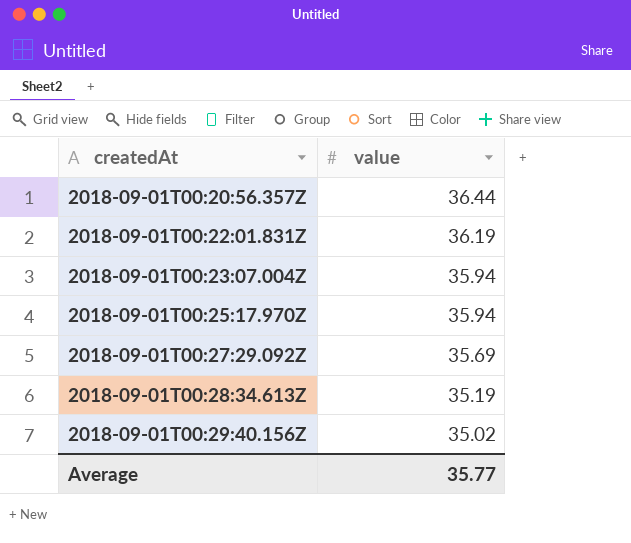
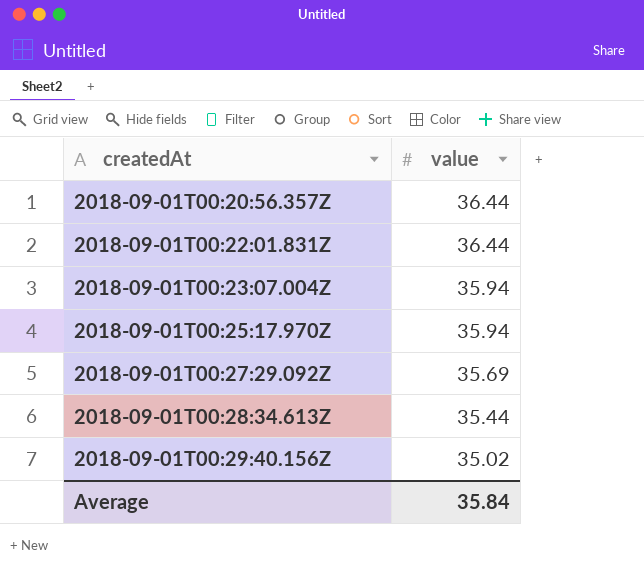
2018-09-01T00:22:01.831Z | value: 36.19 -> 36.44
2018-09-01T00:28:34.613Z | value: 35.19 -> 35.44
Average | value: 35.77 -> 35.84

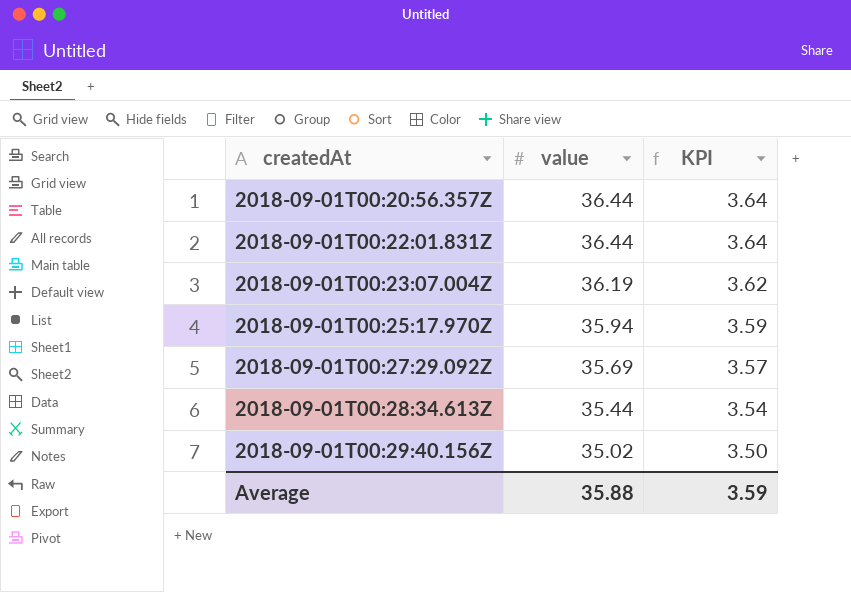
column KPI | formula: none -> [value] * 0.1
2018-09-01T00:23:07.004Z | value: 35.94 -> 36.19
Average | value: 35.84 -> 35.88

